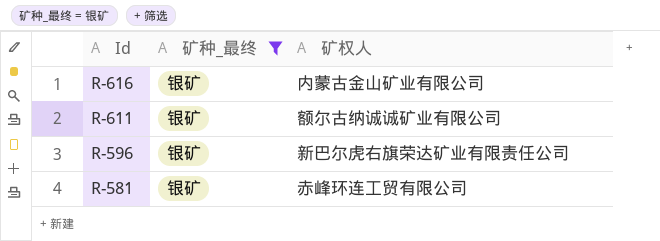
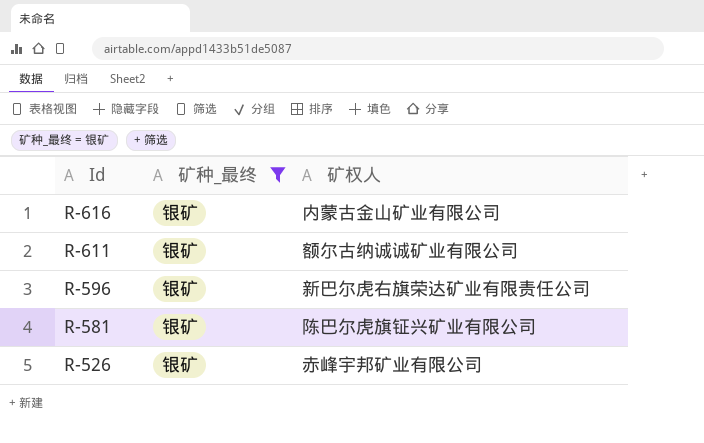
R-581 | 矿权人: 赤峰环连工贸有限公司 -> 陈巴尔虎旗钲兴矿业有限公司
row R-526: none -> 银矿 | 赤峰宇邦矿业有限公司

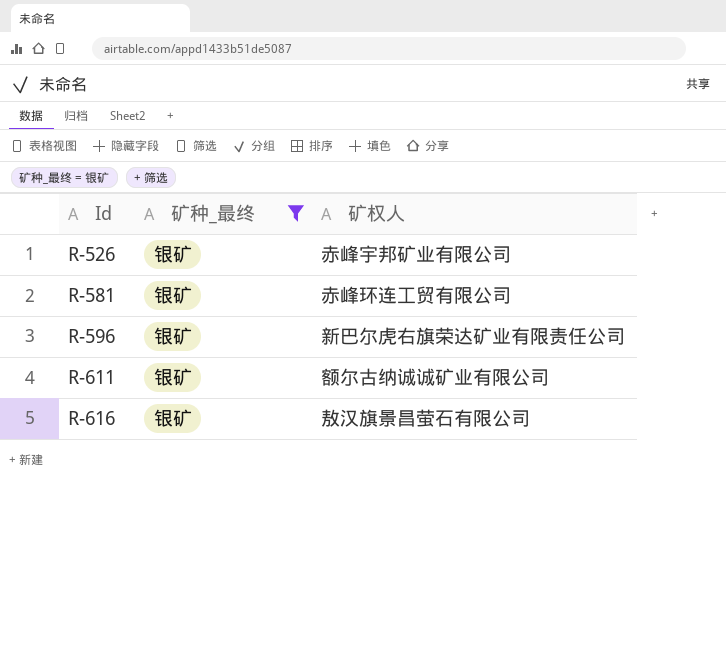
row order: Id descending -> Id ascending
R-581 | 矿权人: 陈巴尔虎旗钲兴矿业有限公司 -> 赤峰环连工贸有限公司
R-616 | 矿权人: 内蒙古金山矿业有限公司 -> 敖汉旗景昌萤石有限公司

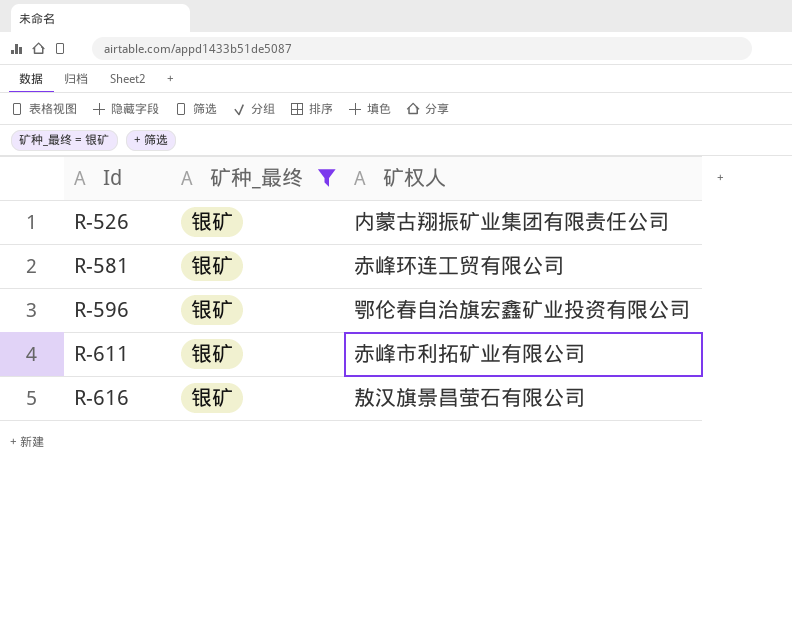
R-526 | 矿权人: 赤峰宇邦矿业有限公司 -> 内蒙古翔振矿业集团有限责任公司
R-596 | 矿权人: 新巴尔虎右旗荣达矿业有限责任公司 -> 鄂伦春自治旗宏鑫矿业投资有限公司
R-611 | 矿权人: 额尔古纳诚诚矿业有限公司 -> 赤峰市利拓矿业有限公司

